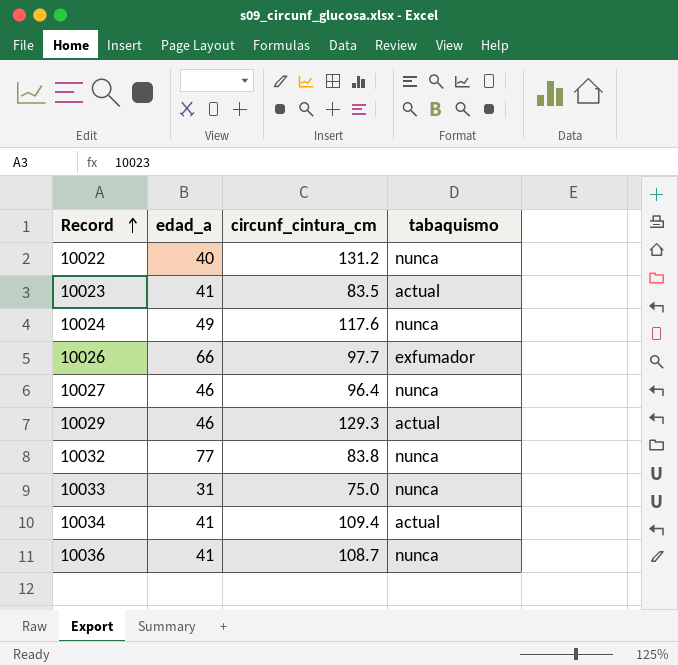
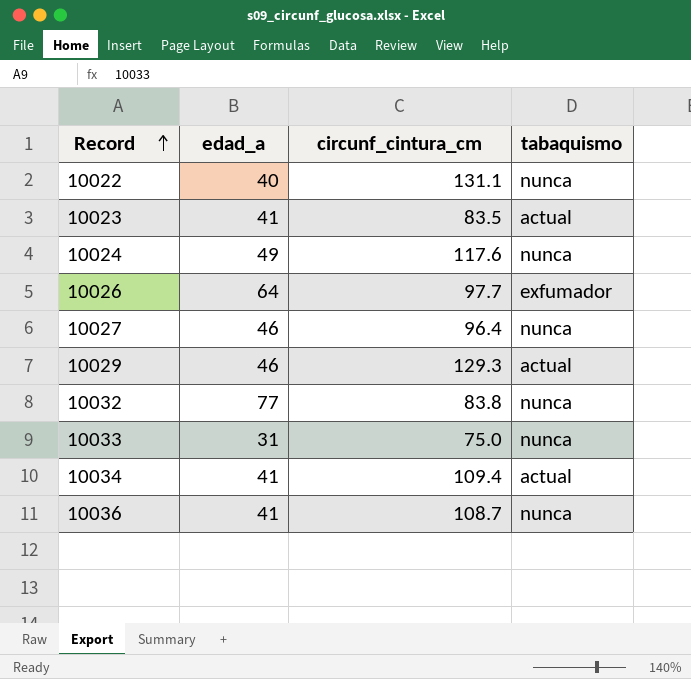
10022 | circunf_cintura_cm: 131.2 -> 131.1
10026 | edad_a: 66 -> 64

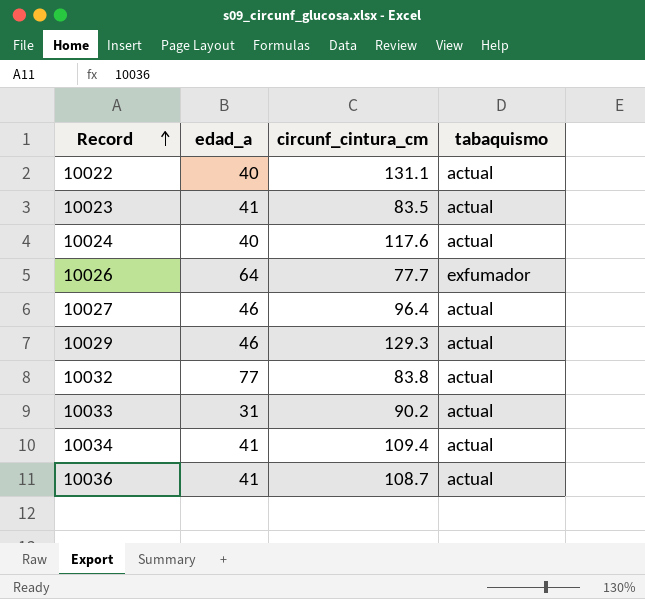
10022 | tabaquismo: nunca -> actual
10024 | edad_a: 49 -> 40
10024 | tabaquismo: nunca -> actual
10026 | circunf_cintura_cm: 97.7 -> 77.7
10027 | tabaquismo: nunca -> actual
10032 | tabaquismo: nunca -> actual
10033 | circunf_cintura_cm: 75.0 -> 90.2
10033 | tabaquismo: nunca -> actual
10036 | tabaquismo: nunca -> actual

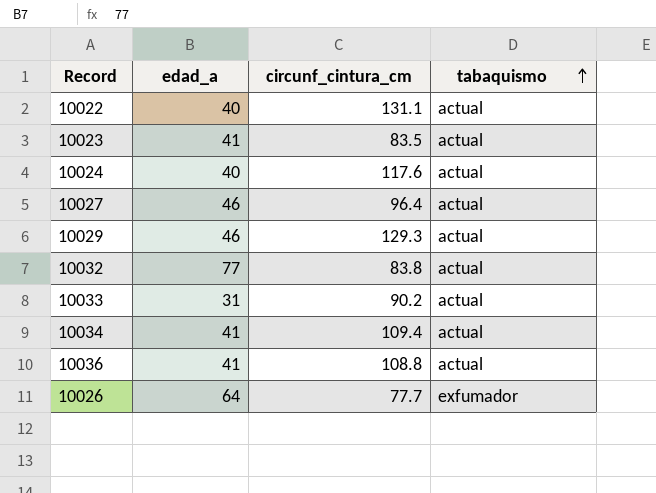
row order: Record ascending -> tabaquismo ascending
10036 | circunf_cintura_cm: 108.7 -> 108.8

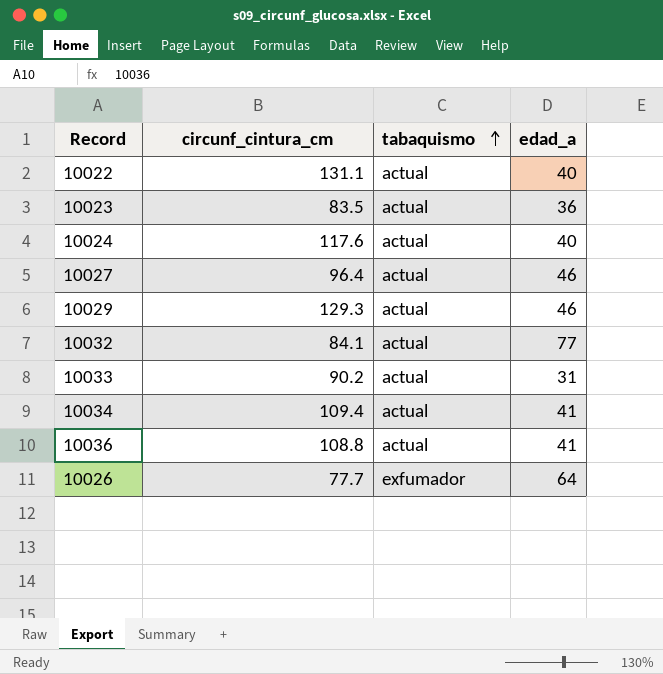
column edad_a | position: 2 -> 4
10023 | edad_a: 41 -> 36
10032 | circunf_cintura_cm: 83.8 -> 84.1

